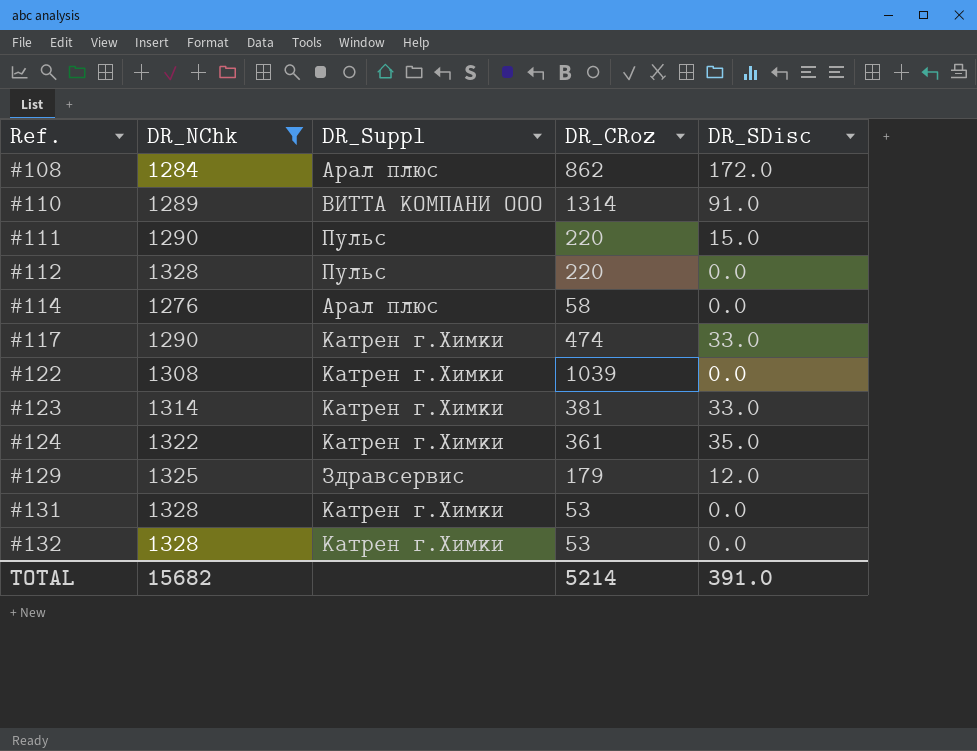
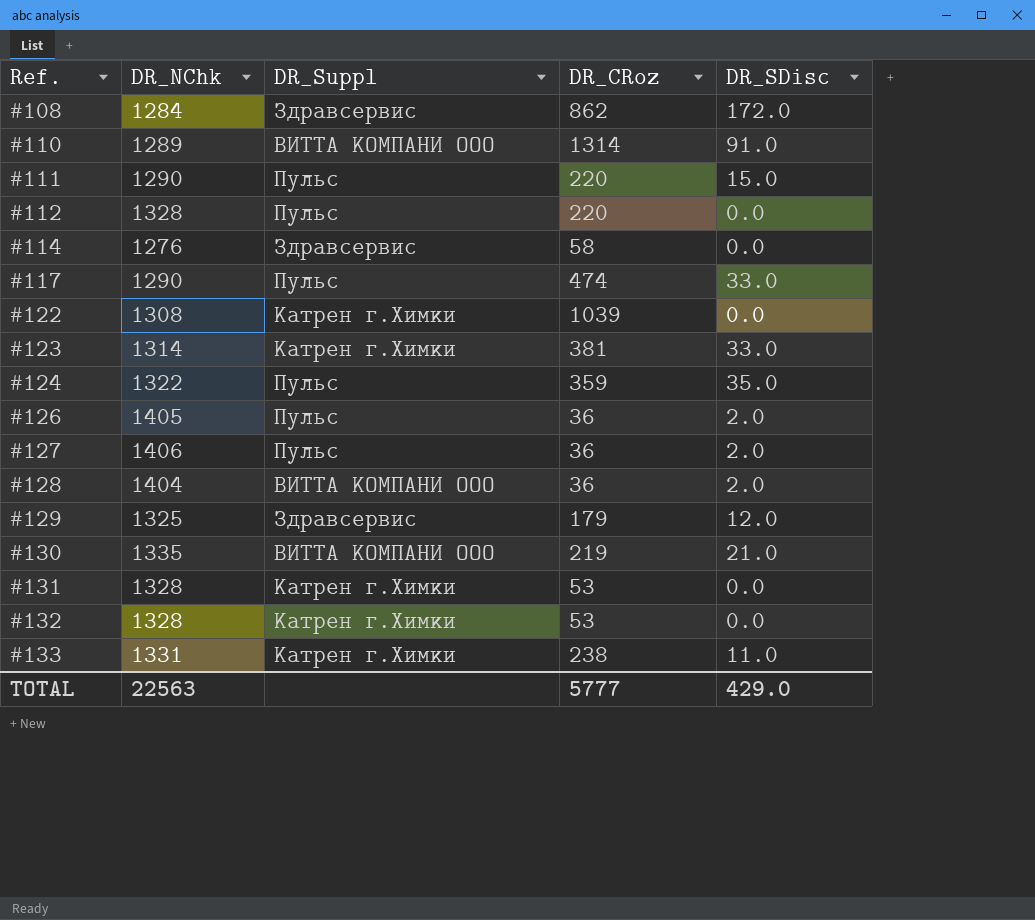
filter: DR_NChk <= 1328 -> none
#108 | DR_Suppl: Арал плюс -> Здравсервис
#114 | DR_Suppl: Арал плюс -> Здравсервис
#117 | DR_Suppl: Катрен г.Химки -> Пульс
#124 | DR_Suppl: Катрен г.Химки -> Пульс
#124 | DR_CRoz: 361 -> 359
TOTAL | DR_NChk: 15682 -> 22563
TOTAL | DR_CRoz: 5214 -> 5777
TOTAL | DR_SDisc: 391.0 -> 429.0

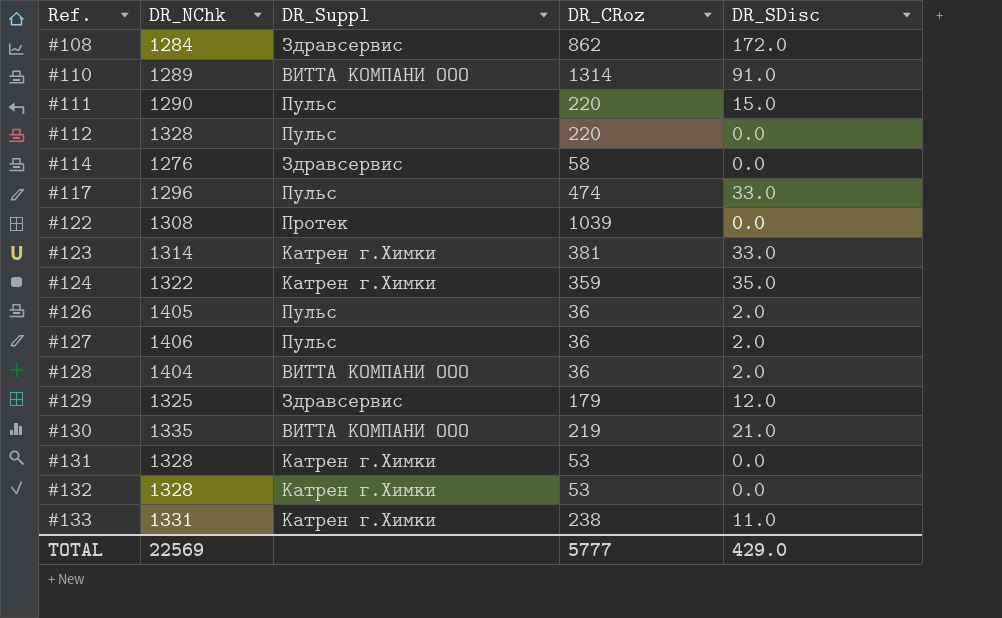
#117 | DR_NChk: 1290 -> 1296
#122 | DR_Suppl: Катрен г.Химки -> Протек
#124 | DR_Suppl: Пульс -> Катрен г.Химки
TOTAL | DR_NChk: 22563 -> 22569

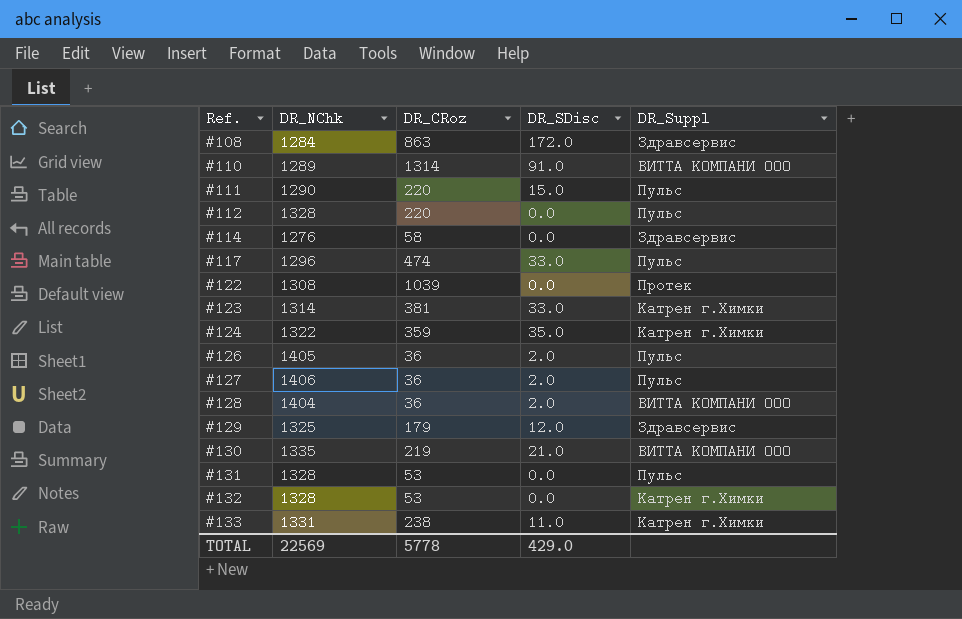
column DR_Suppl | position: 3 -> 5
#108 | DR_CRoz: 862 -> 863
#131 | DR_Suppl: Катрен г.Химки -> Пульс
TOTAL | DR_CRoz: 5777 -> 5778

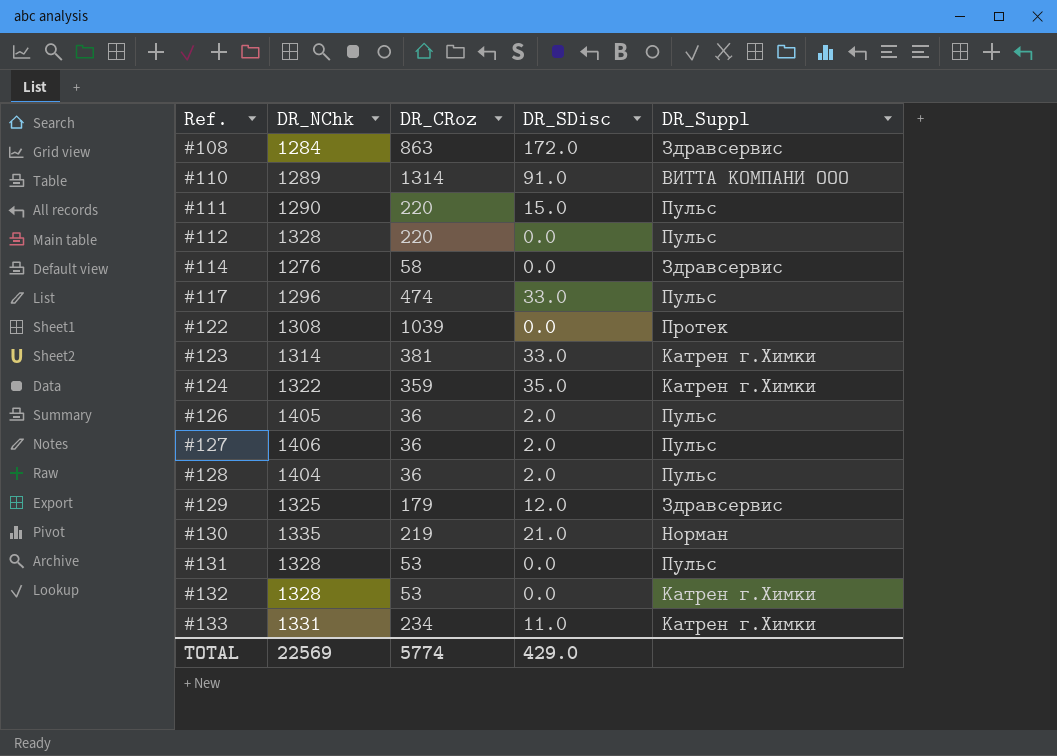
#128 | DR_Suppl: ВИТТА КОМПАНИ ООО -> Пульс
#130 | DR_Suppl: ВИТТА КОМПАНИ ООО -> Норман
#133 | DR_CRoz: 238 -> 234
TOTAL | DR_CRoz: 5778 -> 5774

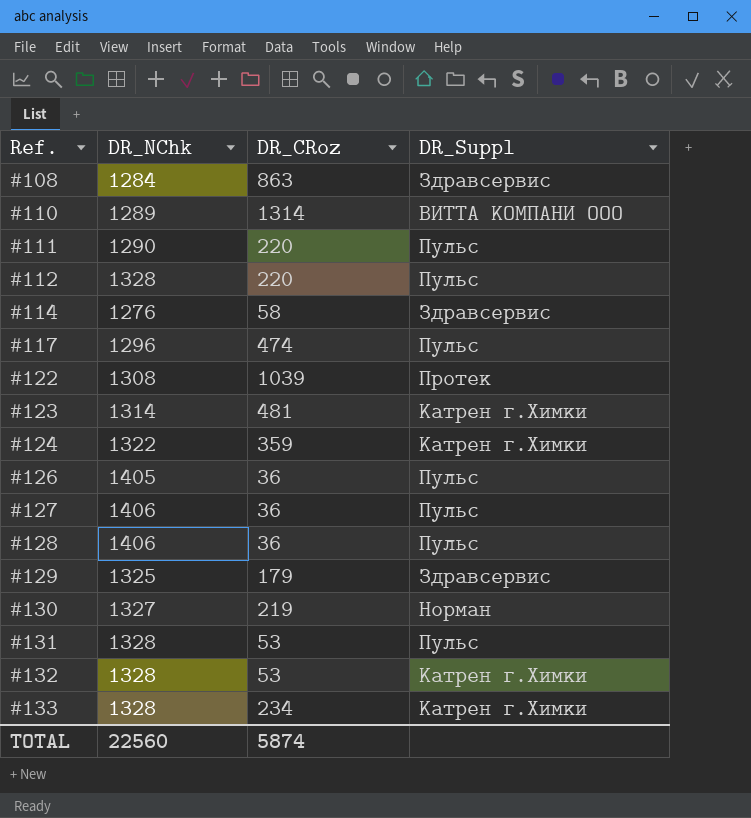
column DR_SDisc | position: 4 -> none
#123 | DR_CRoz: 381 -> 481
#128 | DR_NChk: 1404 -> 1406
#130 | DR_NChk: 1335 -> 1327
#133 | DR_NChk: 1331 -> 1328
TOTAL | DR_NChk: 22569 -> 22560
TOTAL | DR_CRoz: 5774 -> 5874

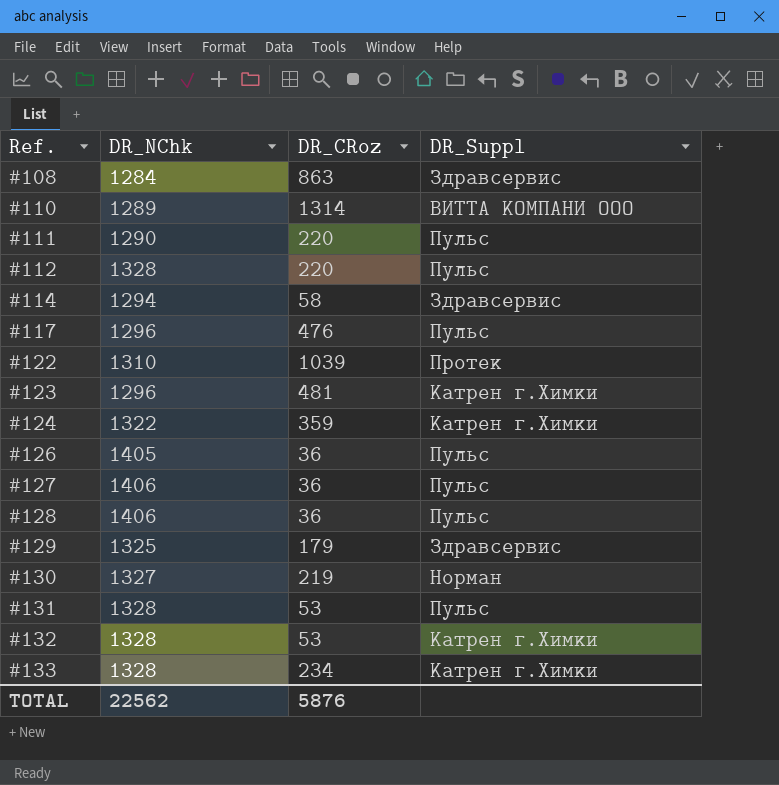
#114 | DR_NChk: 1276 -> 1294
#117 | DR_CRoz: 474 -> 476
#122 | DR_NChk: 1308 -> 1310
#123 | DR_NChk: 1314 -> 1296
TOTAL | DR_NChk: 22560 -> 22562
TOTAL | DR_CRoz: 5874 -> 5876

